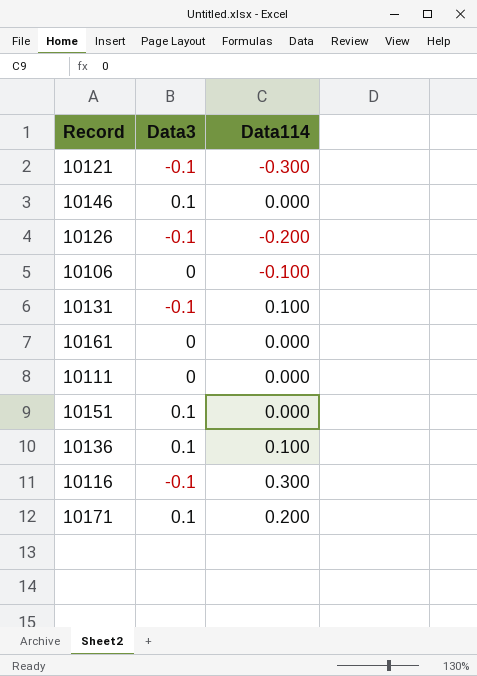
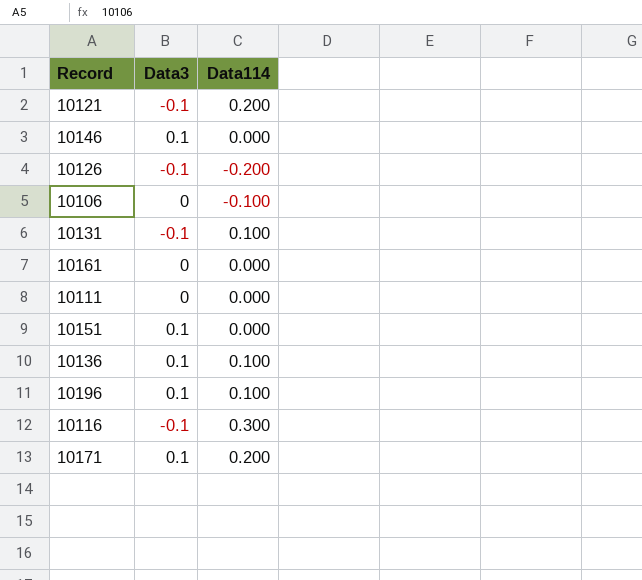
10121 | Data114: -0.300 -> 0.200
row 10196: none -> 0.1 | 0.100

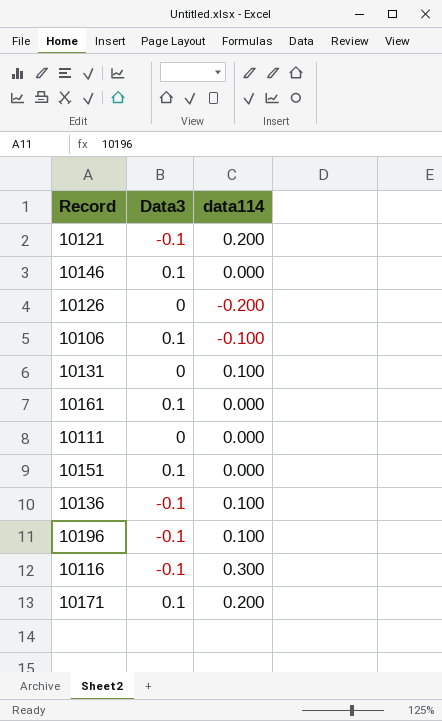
column name: Data114 -> data114
10126 | Data3: -0.1 -> 0
10106 | Data3: 0 -> 0.1
10131 | Data3: -0.1 -> 0
10161 | Data3: 0 -> 0.1
10136 | Data3: 0.1 -> -0.1
10196 | Data3: 0.1 -> -0.1

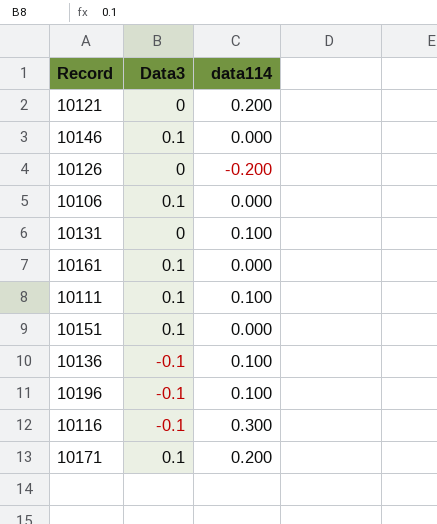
10121 | Data3: -0.1 -> 0
10106 | data114: -0.100 -> 0.000
10111 | Data3: 0 -> 0.1
10111 | data114: 0.000 -> 0.100

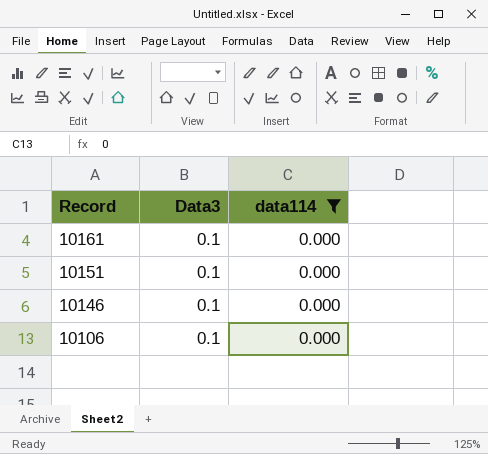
filter: none -> data114 = 0.000
row order: none -> Record descending

